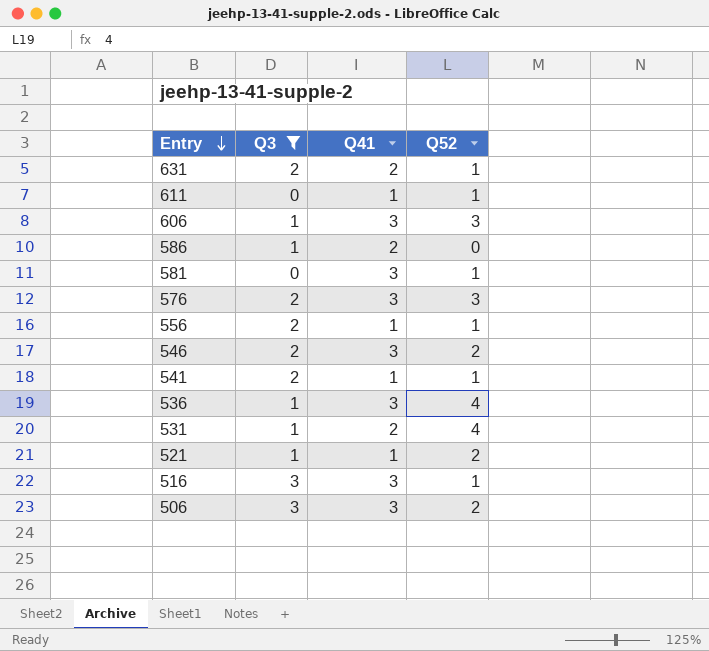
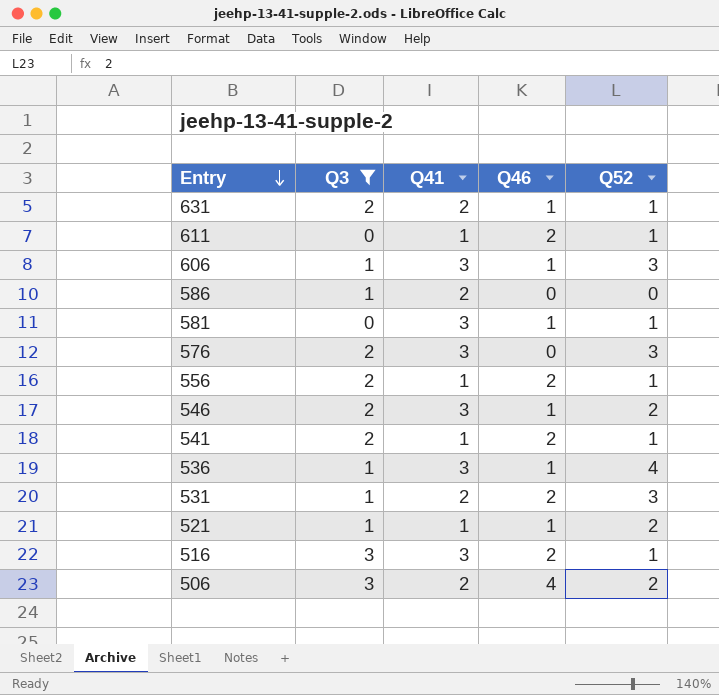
column Q46 | position: none -> 4
531 | Q52: 4 -> 3
506 | Q41: 3 -> 2

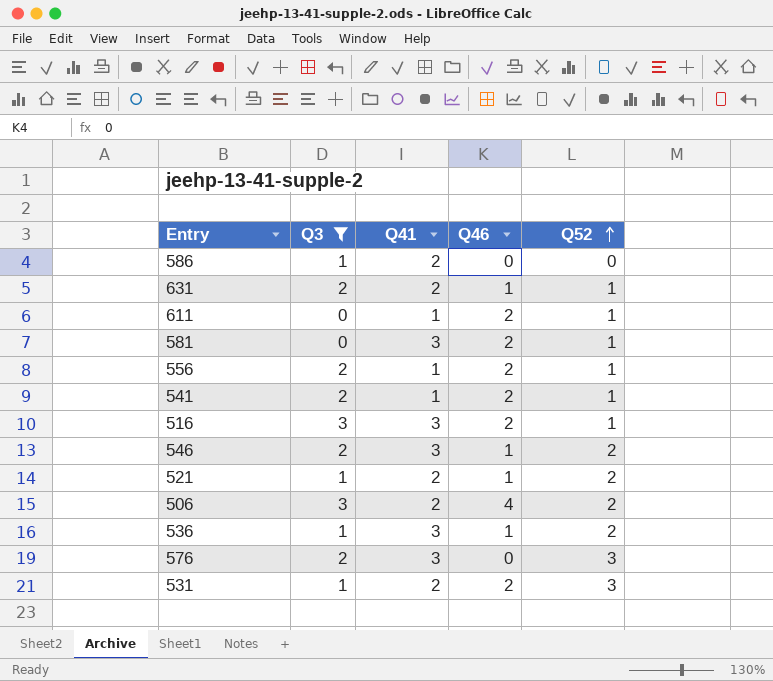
row order: Entry descending -> Q52 ascending
row 606: 1 | 3 | 1 | 3 -> none
581 | Q46: 1 -> 2
521 | Q41: 1 -> 2
536 | Q52: 4 -> 2

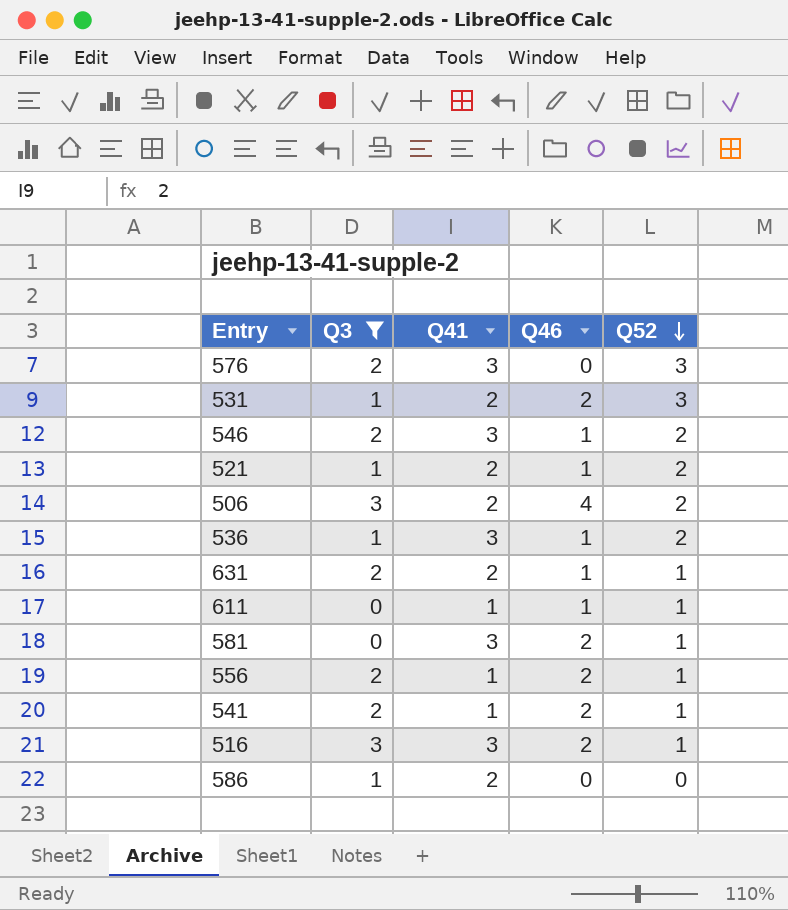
row order: Q52 ascending -> Q52 descending
611 | Q46: 2 -> 1

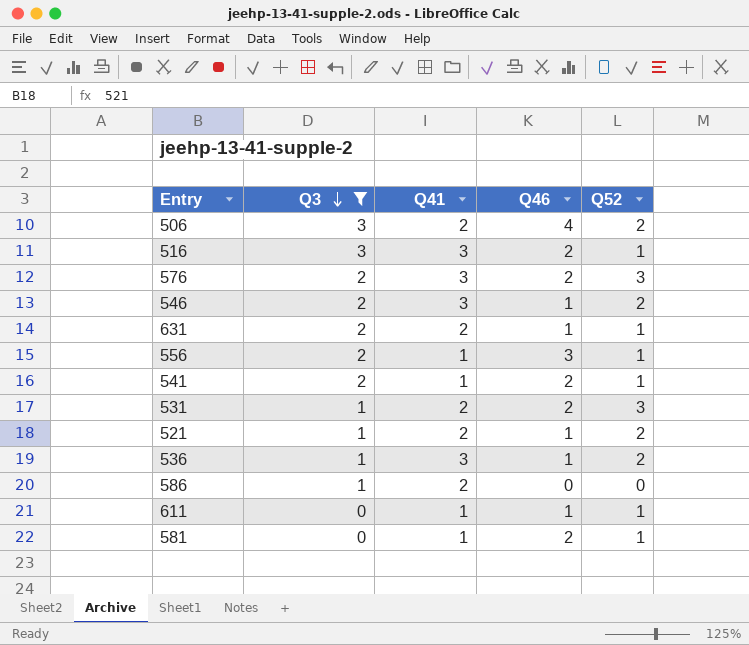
row order: Q52 descending -> Q3 descending
576 | Q46: 0 -> 2
556 | Q46: 2 -> 3
581 | Q41: 3 -> 1

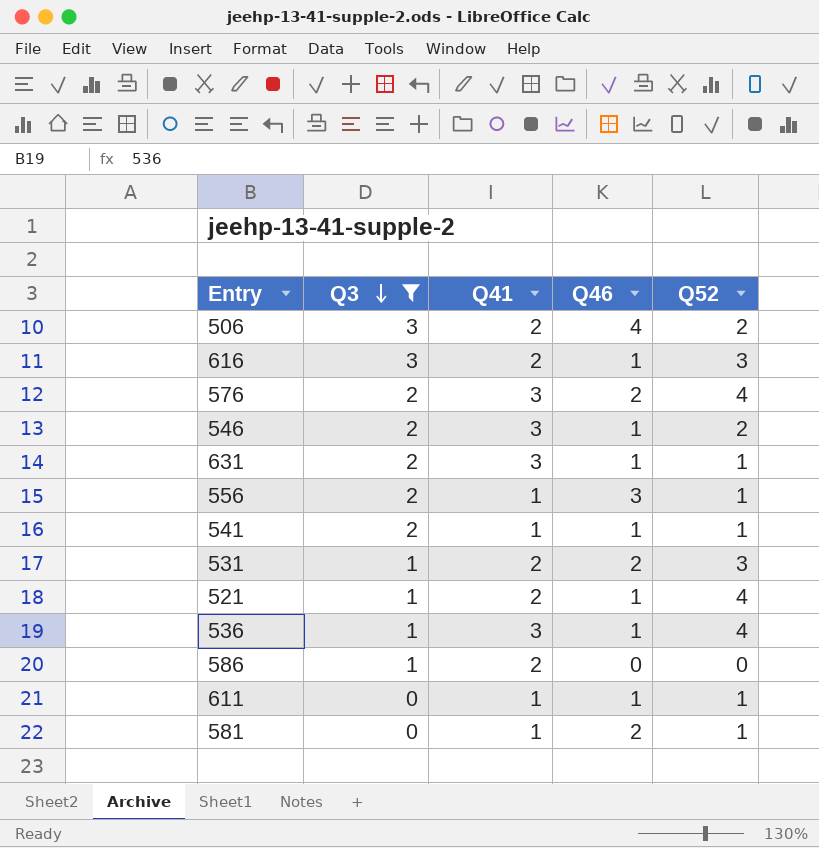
row 516: 3 | 3 | 2 | 1 -> none
row 616: none -> 3 | 2 | 1 | 3
576 | Q52: 3 -> 4
631 | Q41: 2 -> 3
541 | Q46: 2 -> 1
521 | Q52: 2 -> 4
536 | Q52: 2 -> 4

